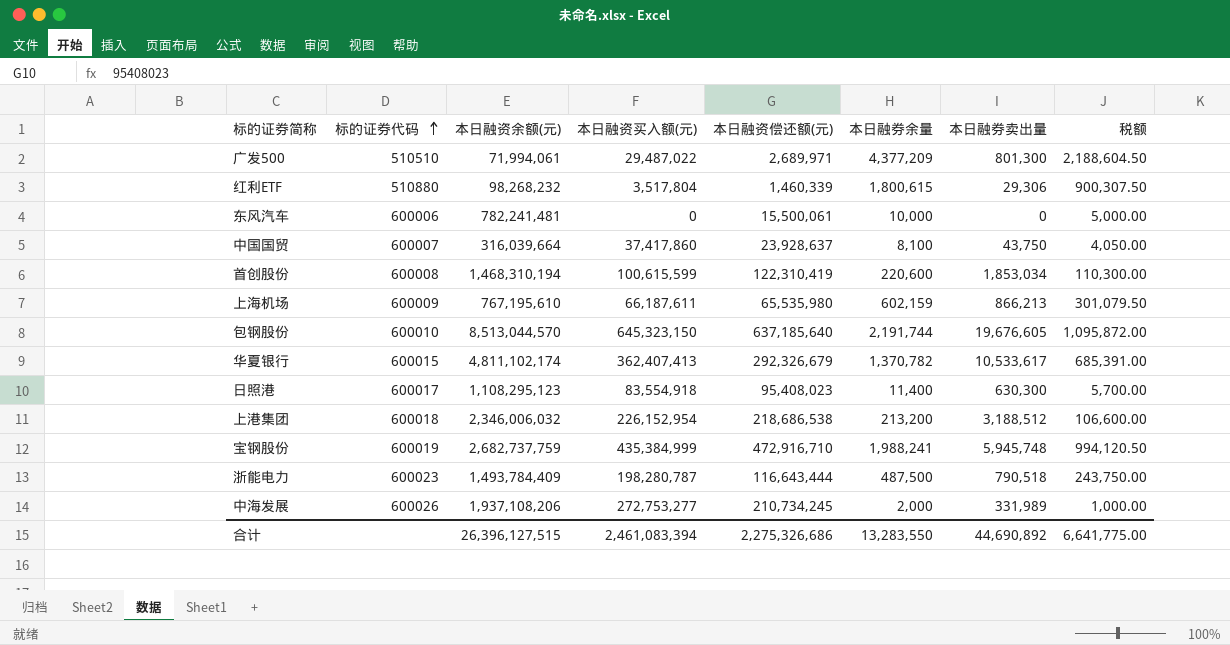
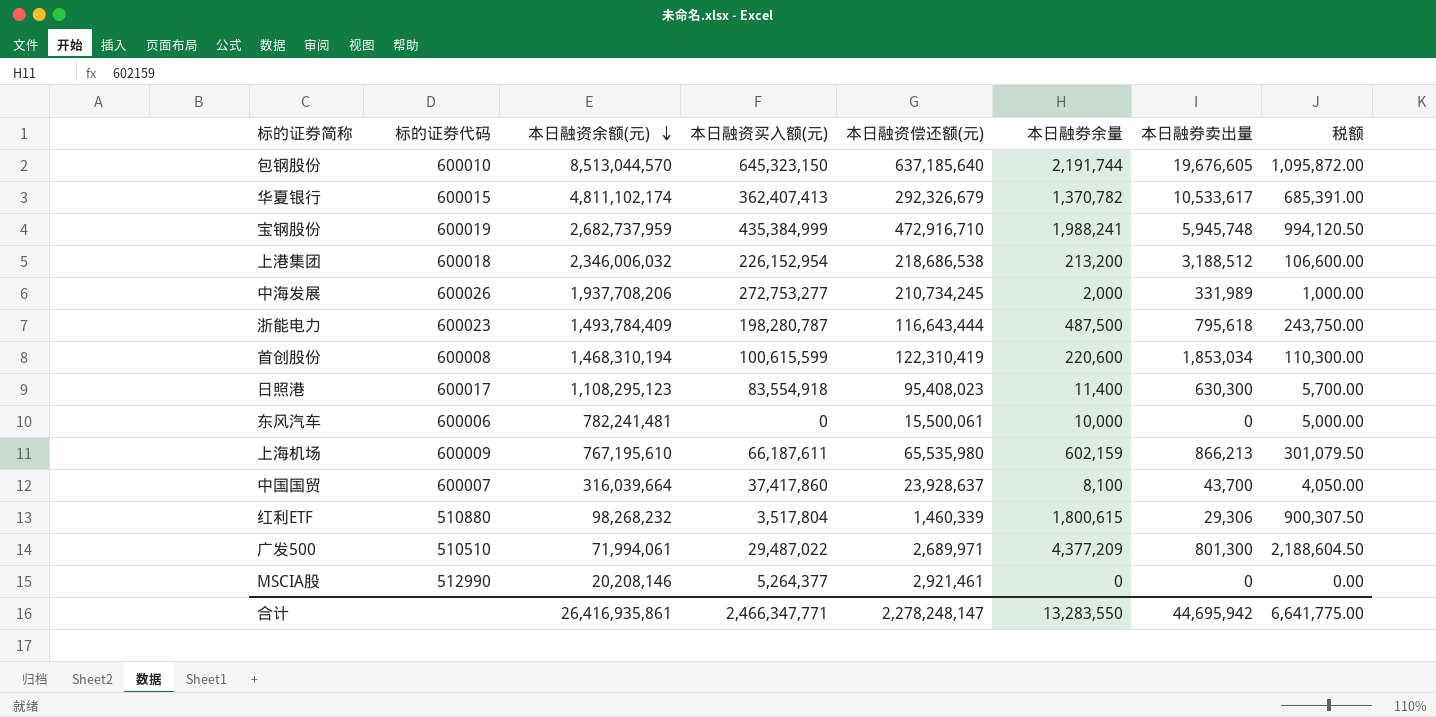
row order: 标的证券代码 ascending -> 本日融资余额(元) descending
宝钢股份 | 本日融资余额(元): 2,682,737,759 -> 2,682,737,959
中海发展 | 本日融资余额(元): 1,937,108,206 -> 1,937,708,206
浙能电力 | 本日融券卖出量: 790,518 -> 795,618
中国国贸 | 本日融券卖出量: 43,750 -> 43,700
row MSCIA股: none -> 512990 | 20,208,146 | 5,264,377 | 2,921,461 | 0 | 0 | 0.00
合计 | 本日融资余额(元): 26,396,127,515 -> 26,416,935,861
合计 | 本日融资买入额(元): 2,461,083,394 -> 2,466,347,771
合计 | 本日融资偿还额(元): 2,275,326,686 -> 2,278,248,147
合计 | 本日融券卖出量: 44,690,892 -> 44,695,942

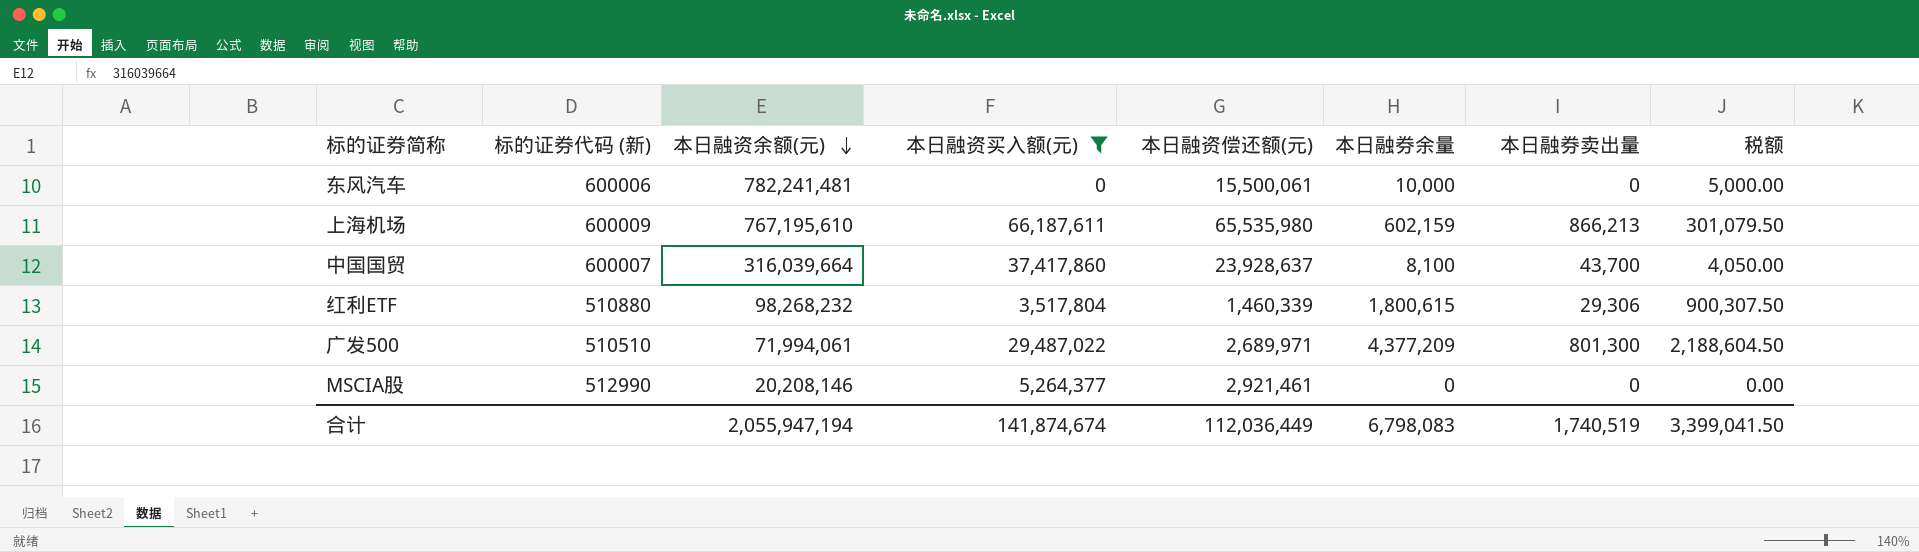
filter: none -> 本日融资买入额(元) <= 66,187,611
column name: 标的证券代码 -> 标的证券代码 (新)
合计 | 本日融资余额(元): 26,416,935,861 -> 2,055,947,194
合计 | 本日融资买入额(元): 2,466,347,771 -> 141,874,674
合计 | 本日融资偿还额(元): 2,278,248,147 -> 112,036,449
合计 | 本日融券余量: 13,283,550 -> 6,798,083
合计 | 本日融券卖出量: 44,695,942 -> 1,740,519
合计 | 税额: 6,641,775.00 -> 3,399,041.50

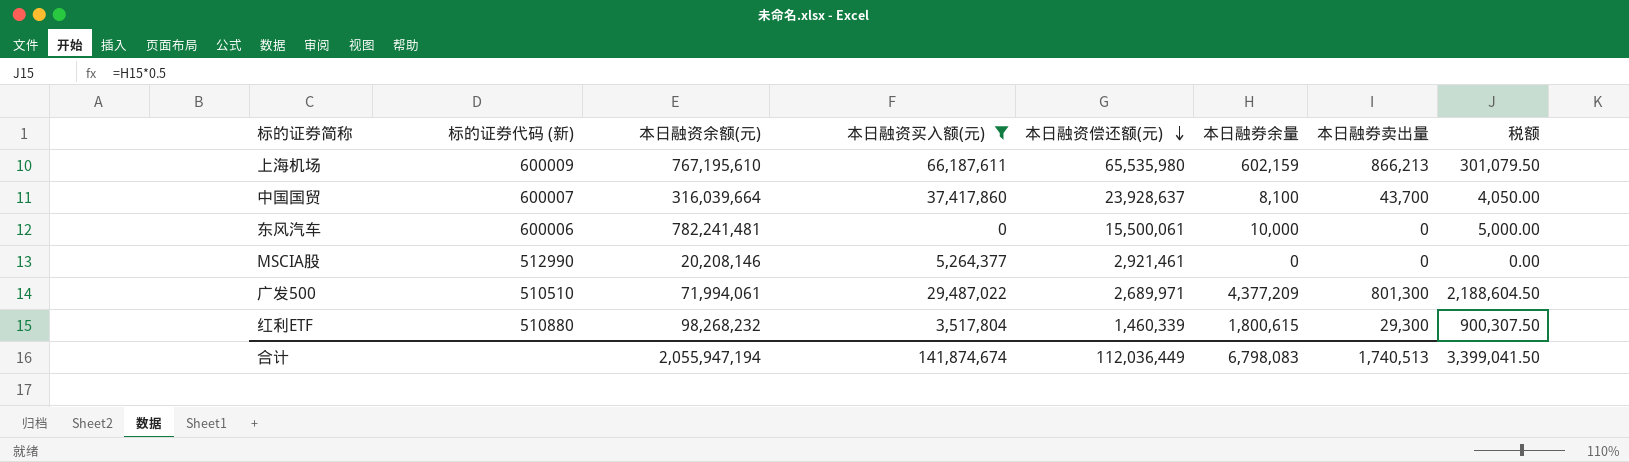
row order: 本日融资余额(元) descending -> 本日融资偿还额(元) descending
红利ETF | 本日融券卖出量: 29,306 -> 29,300
合计 | 本日融券卖出量: 1,740,519 -> 1,740,513

